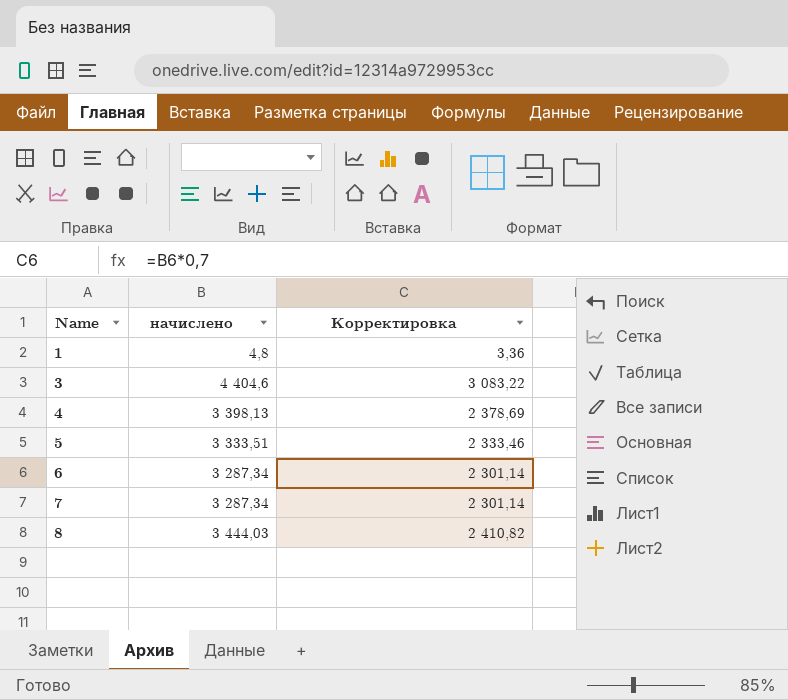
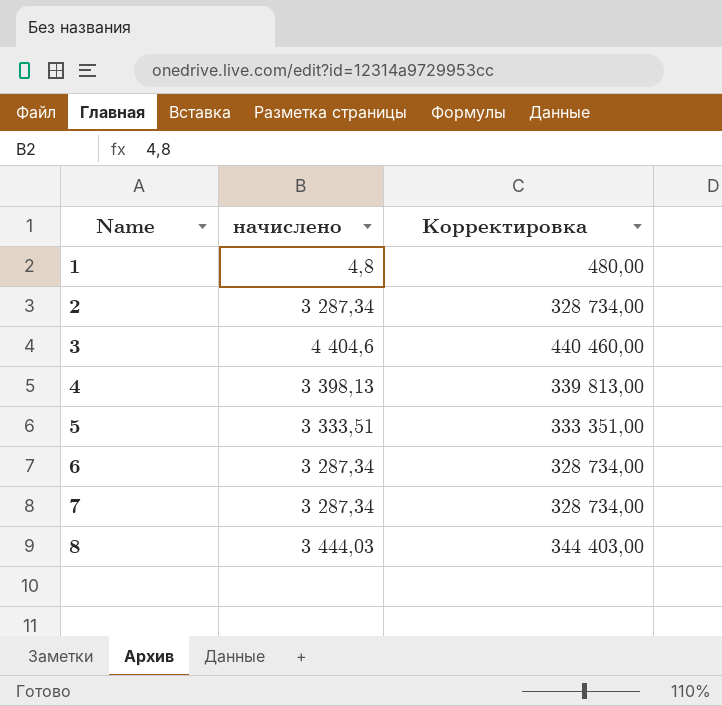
column Корректировка | formula: [начислено] * 0,7 -> [начислено] * 100
row 2: none -> 3 287,34 | 328 734,00

